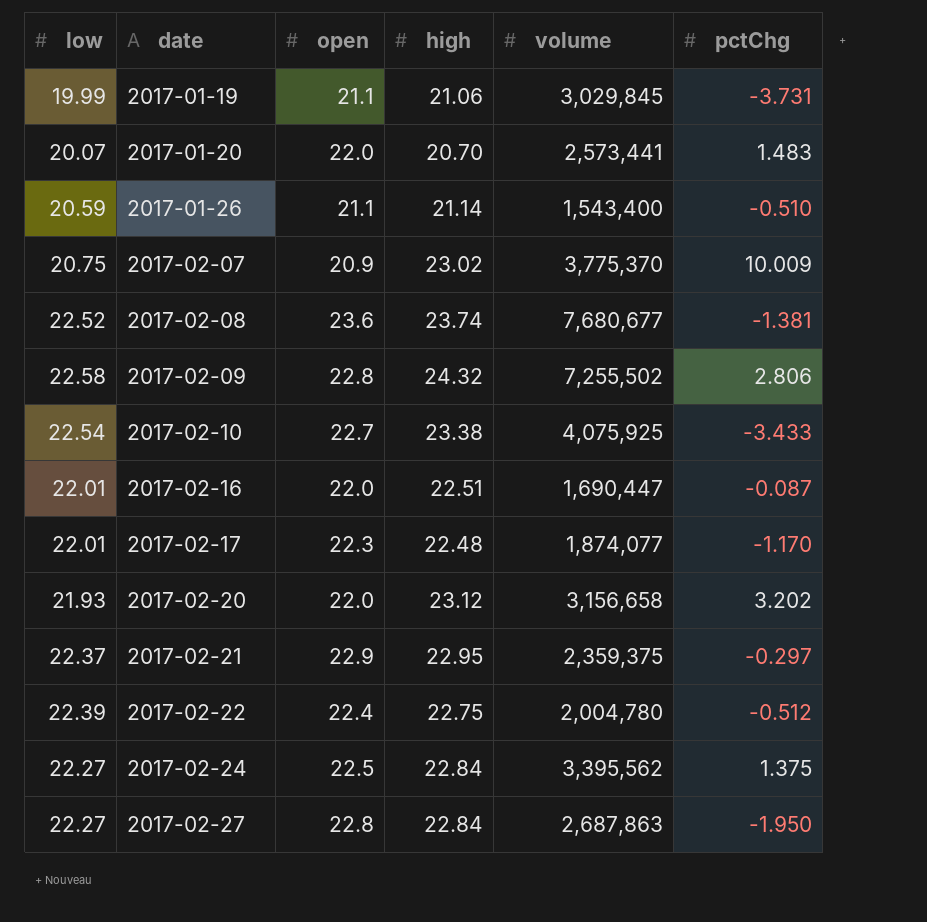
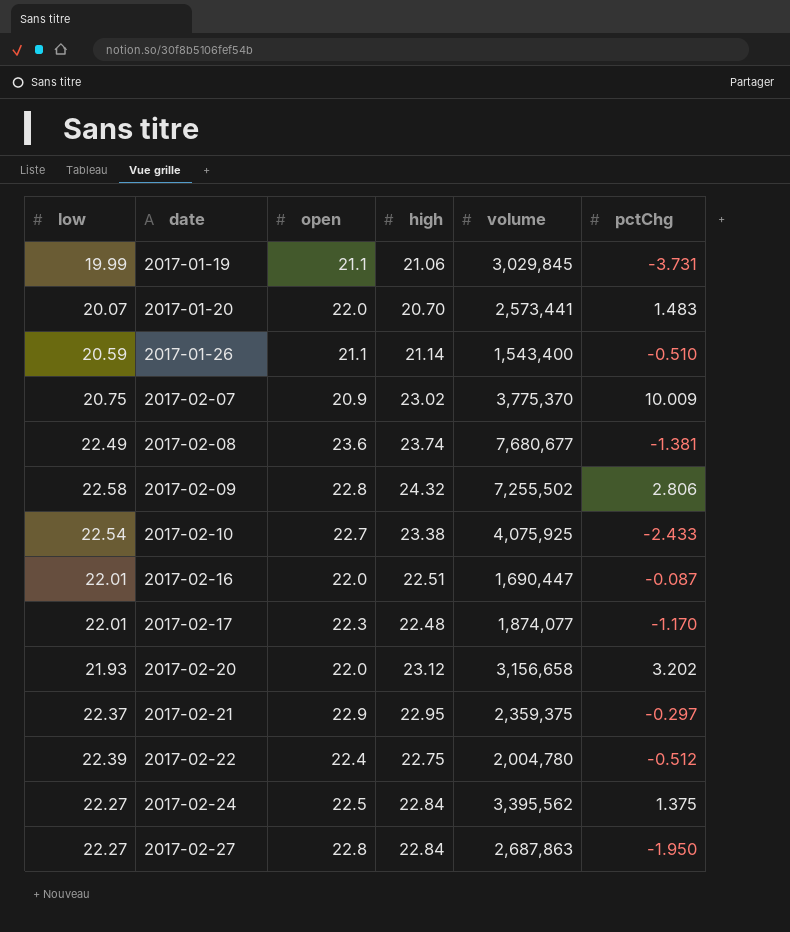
2017-02-08 | low: 22.52 -> 22.49
2017-02-10 | pctChg: -3.433 -> -2.433

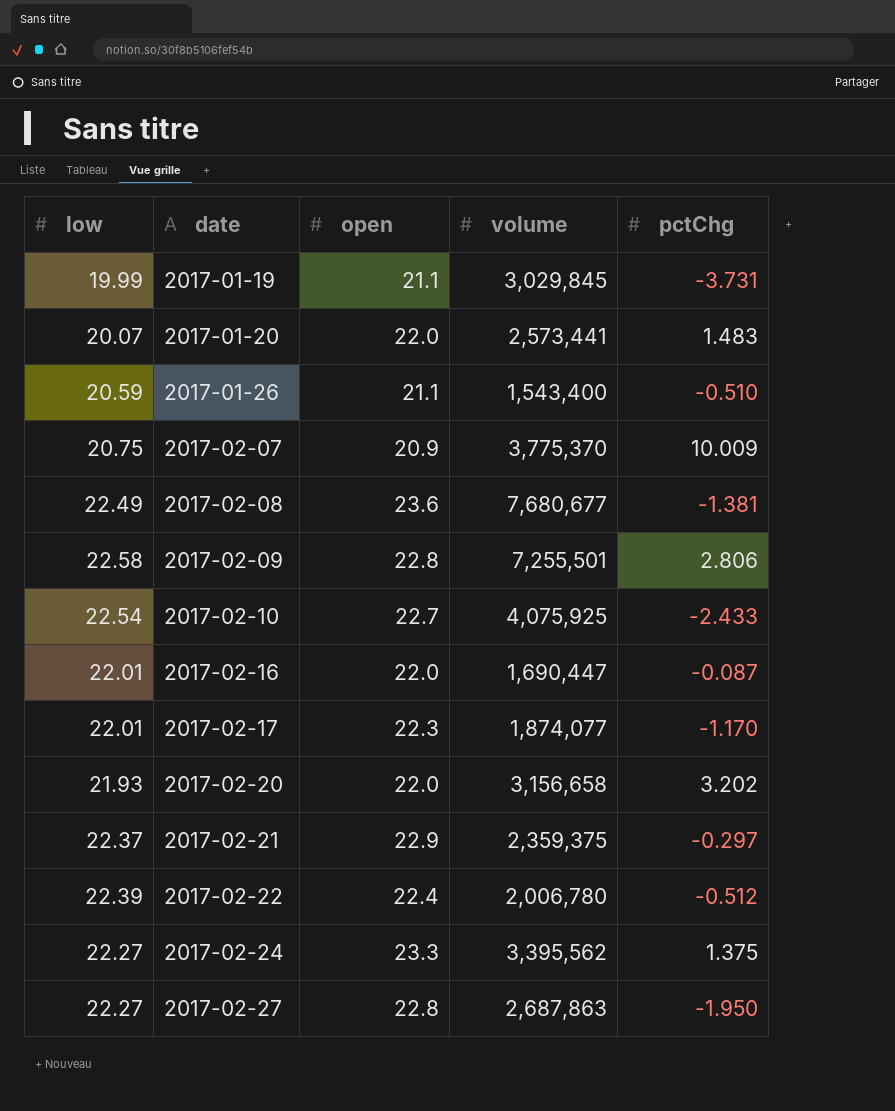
column high | position: 4 -> none
2017-02-09 | volume: 7,255,502 -> 7,255,501
2017-02-22 | volume: 2,004,780 -> 2,006,780
2017-02-24 | open: 22.5 -> 23.3

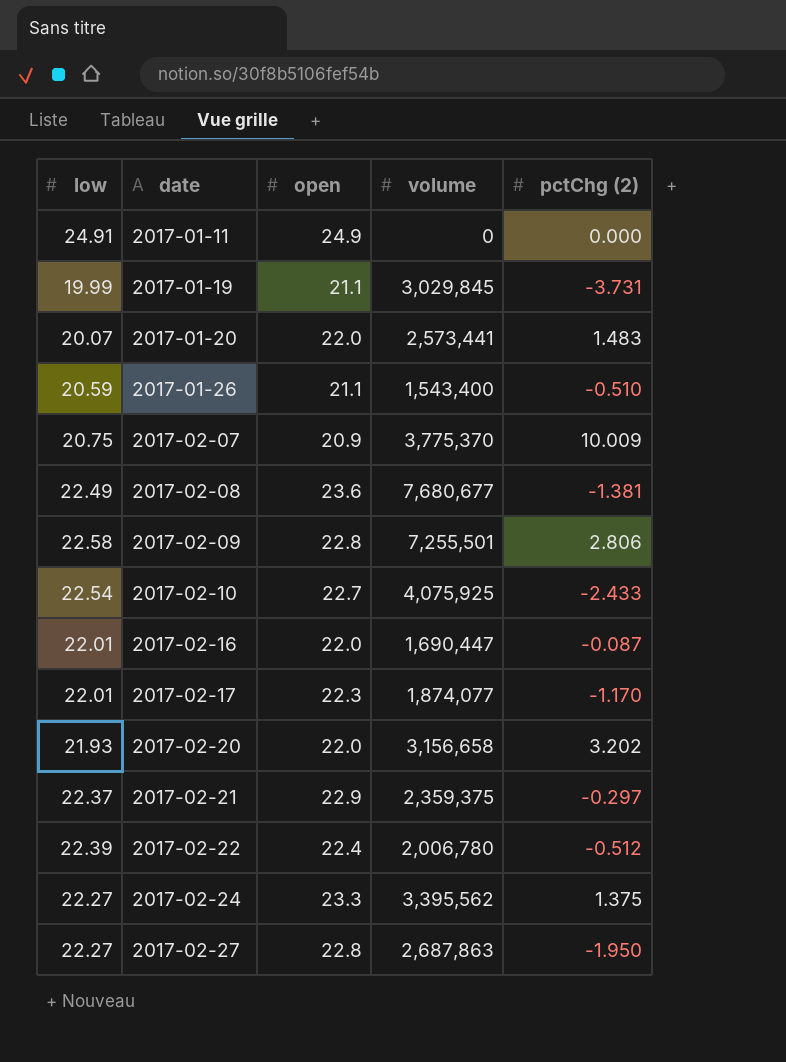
column name: pctChg -> pctChg (2)
row 2017-01-11: none -> 24.91 | 24.9 | 0 | 0.000

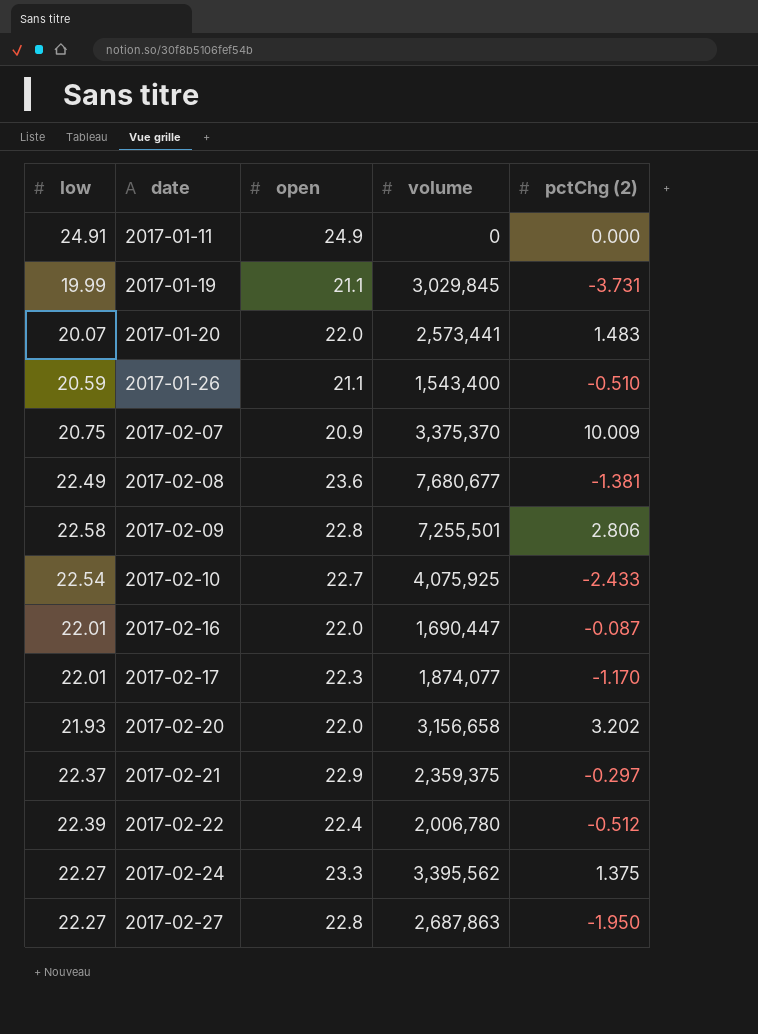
2017-02-07 | volume: 3,775,370 -> 3,375,370

